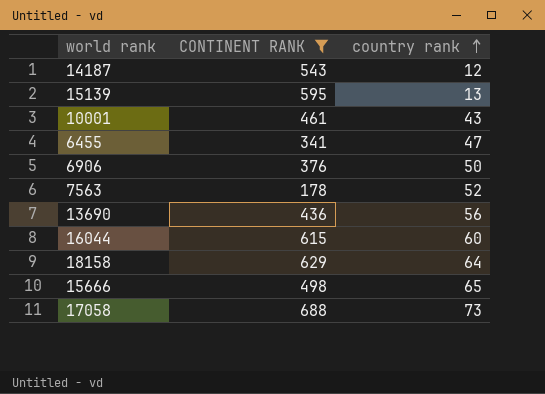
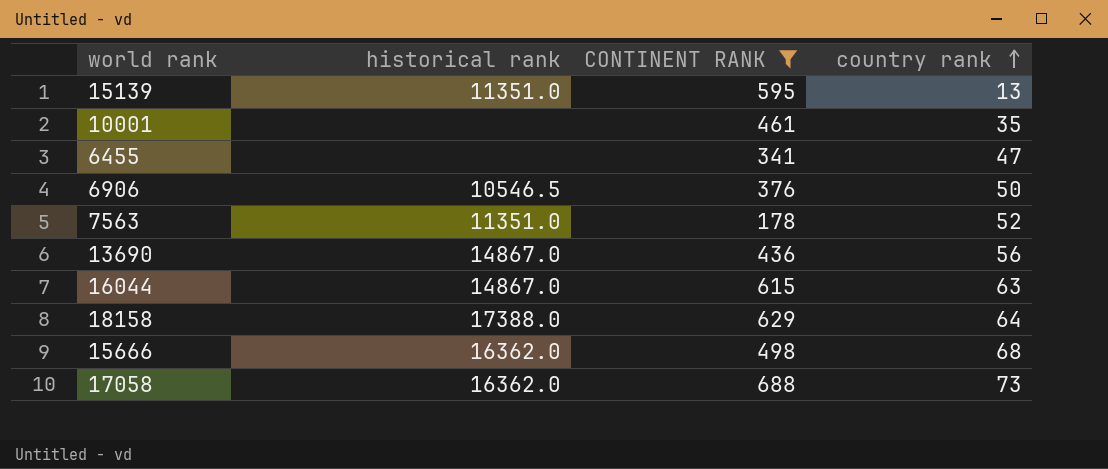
column historical rank | position: none -> 2
row 14187: 543 | 12 -> none
10001 | country rank: 43 -> 35
16044 | country rank: 60 -> 63
15666 | country rank: 65 -> 68

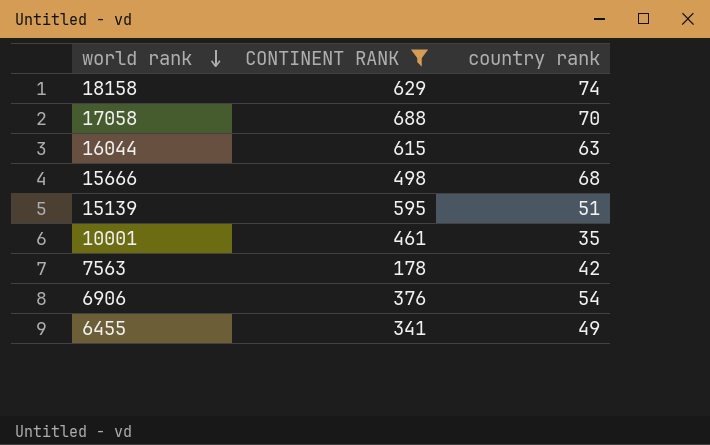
row order: country rank ascending -> world rank descending
column historical rank | position: 2 -> none
row 13690: 14867.0 | 436 | 56 -> none
18158 | country rank: 64 -> 74
17058 | country rank: 73 -> 70
15139 | country rank: 13 -> 51
7563 | country rank: 52 -> 42
6906 | country rank: 50 -> 54
6455 | country rank: 47 -> 49

